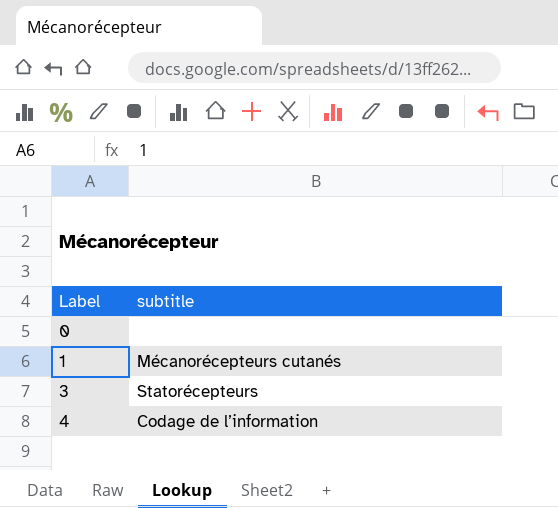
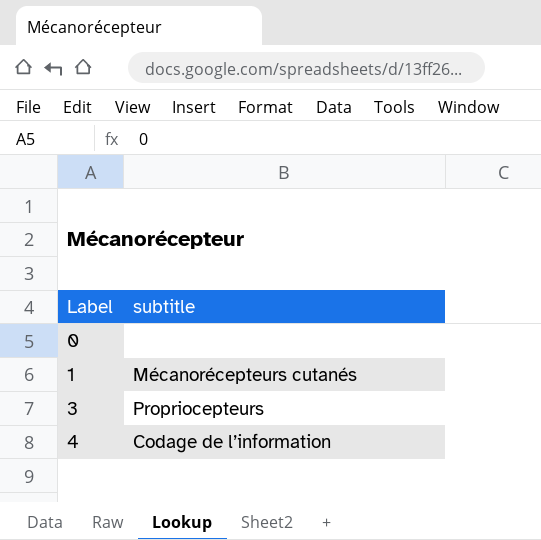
3 | subtitle: Statorécepteurs -> Propriocepteurs

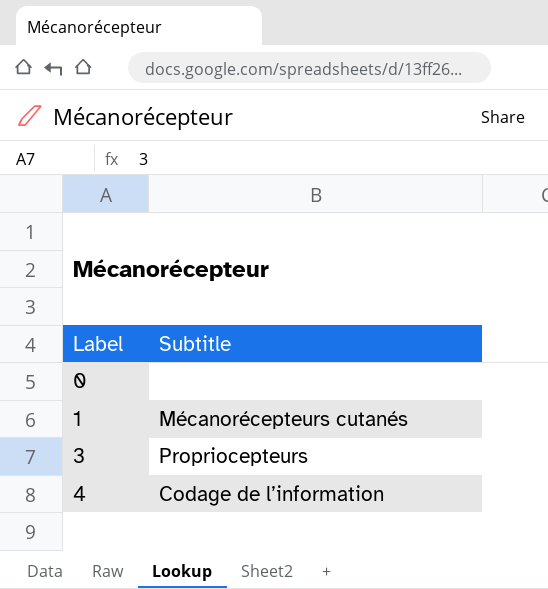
column name: subtitle -> Subtitle

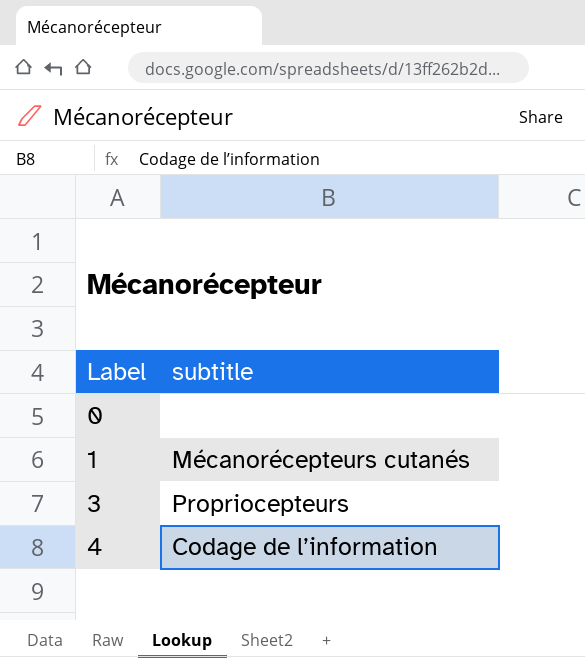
column name: Subtitle -> subtitle

